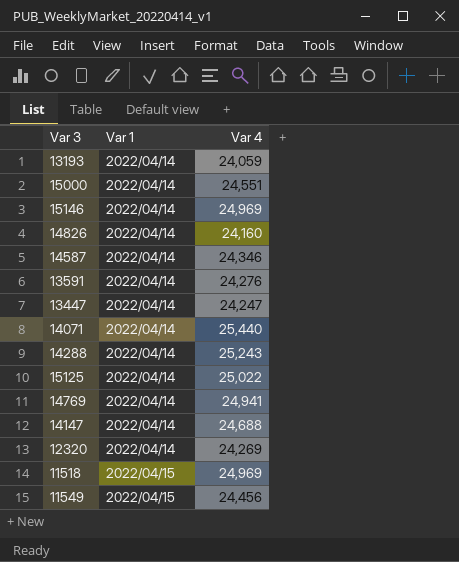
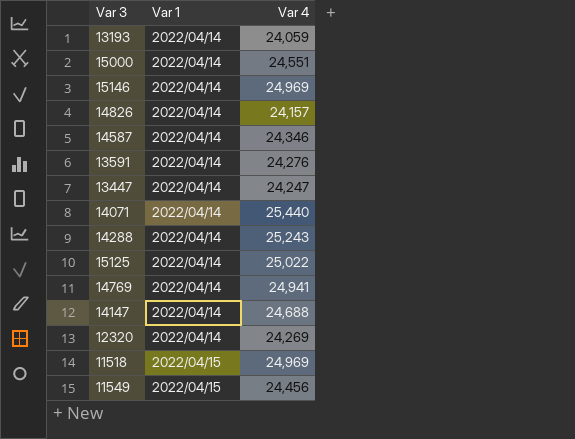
14826 | Var 4: 24,160 -> 24,157

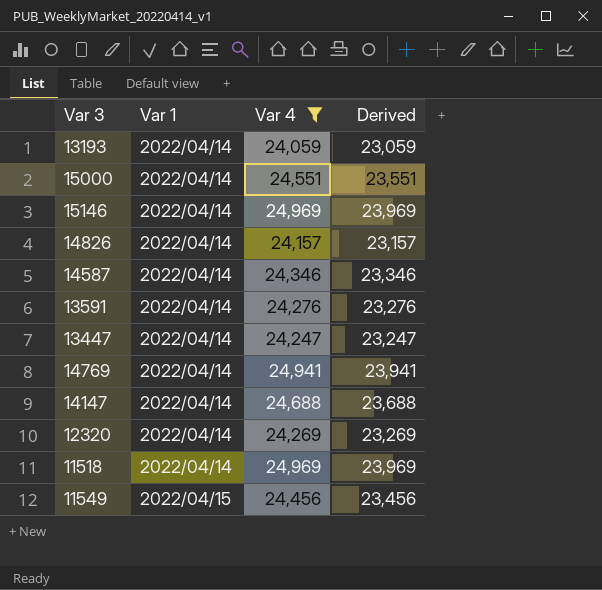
filter: none -> Var 4 <= 24,969
column Derived | formula: none -> [Var 4] - 1000
11518 | Var 1: 2022/04/15 -> 2022/04/14

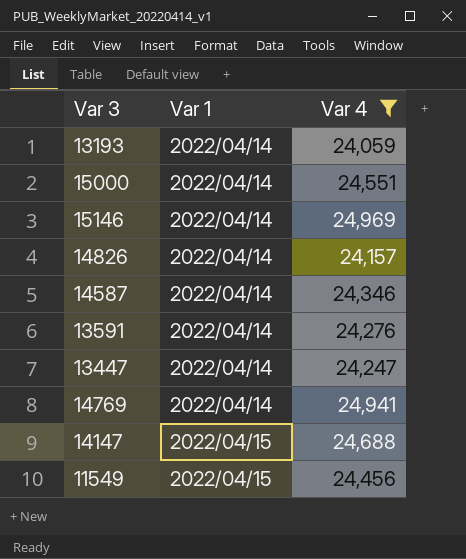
column Derived | formula: [Var 4] - 1000 -> none
row 12320: 2022/04/14 | 24,269 | 23,269 -> none
row 11518: 2022/04/14 | 24,969 | 23,969 -> none
14147 | Var 1: 2022/04/14 -> 2022/04/15

